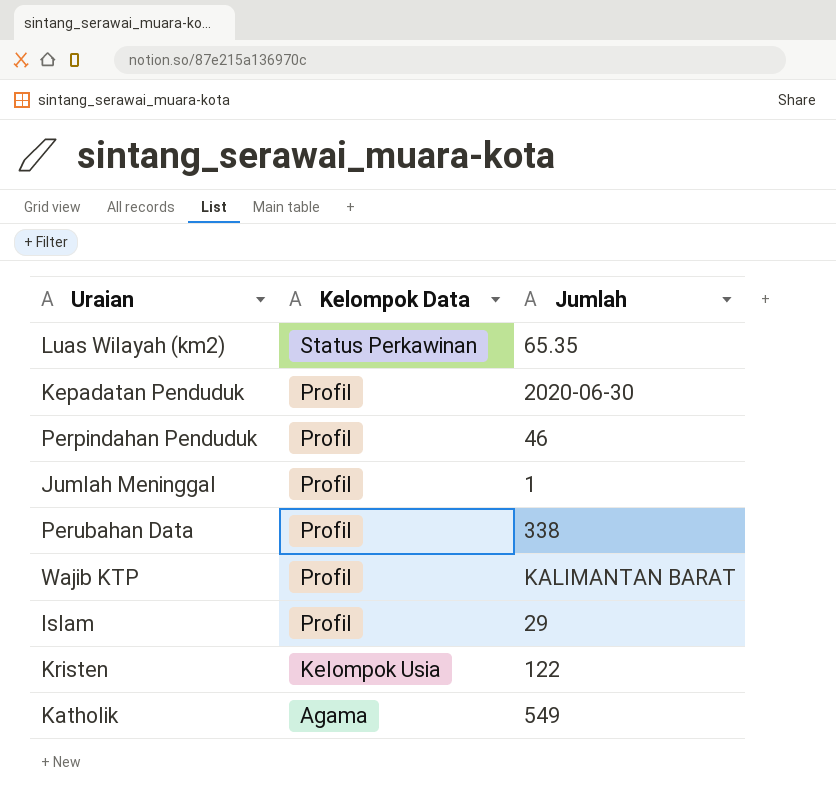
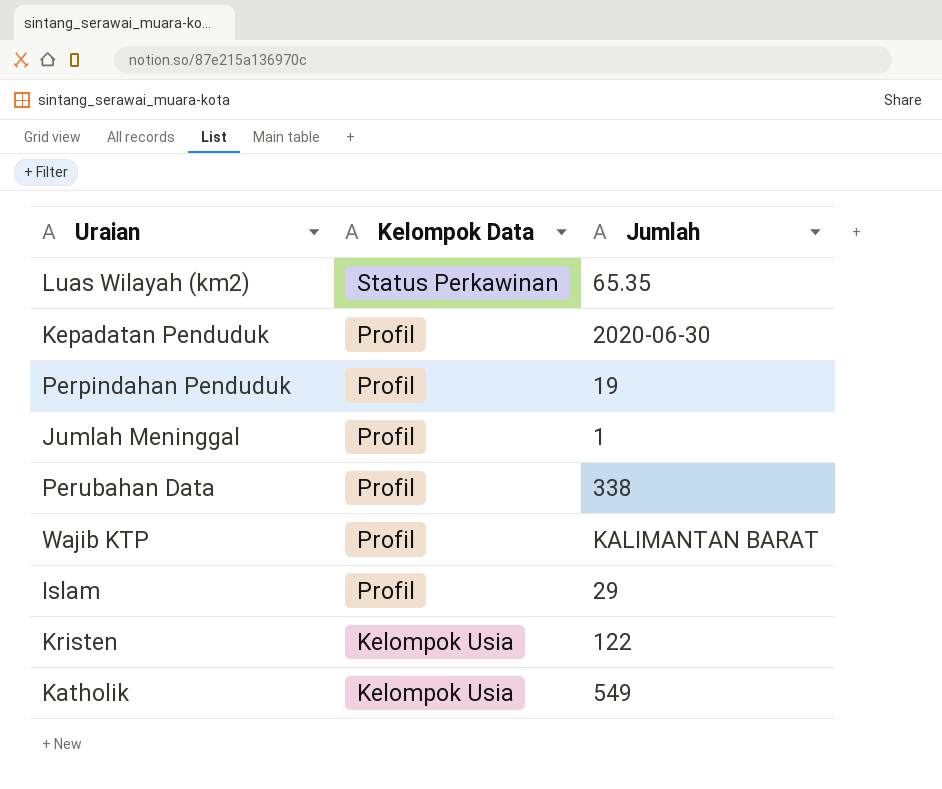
Perpindahan Penduduk | Jumlah: 46 -> 19
Katholik | Kelompok Data: Agama -> Kelompok Usia

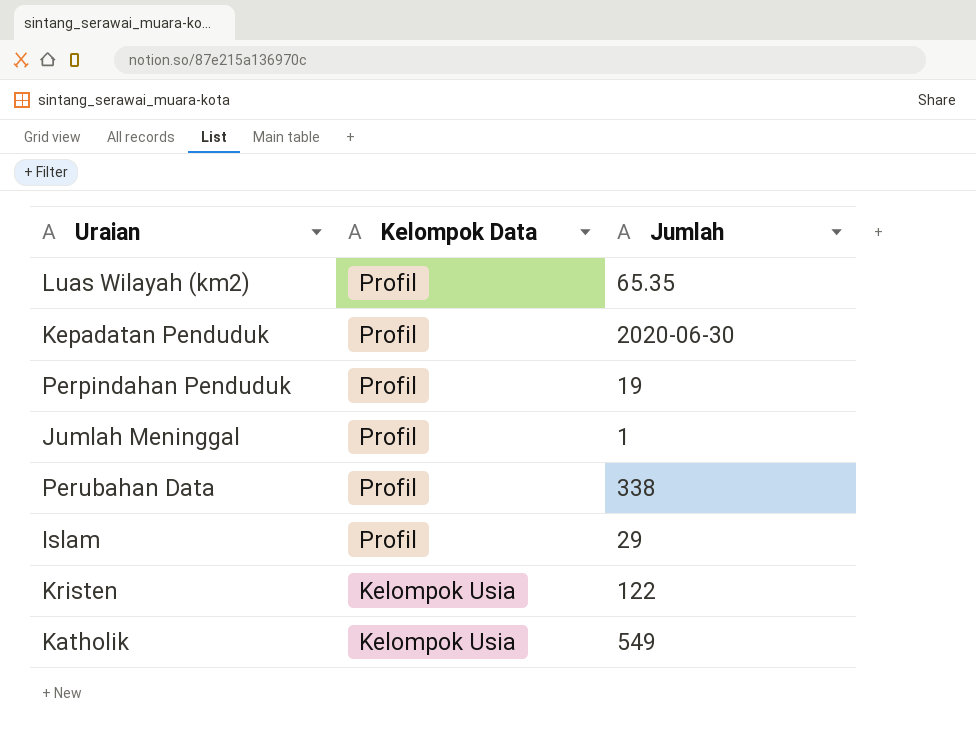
row Wajib KTP: Profil | KALIMANTAN BARAT -> none
Luas Wilayah (km2) | Kelompok Data: Status Perkawinan -> Profil

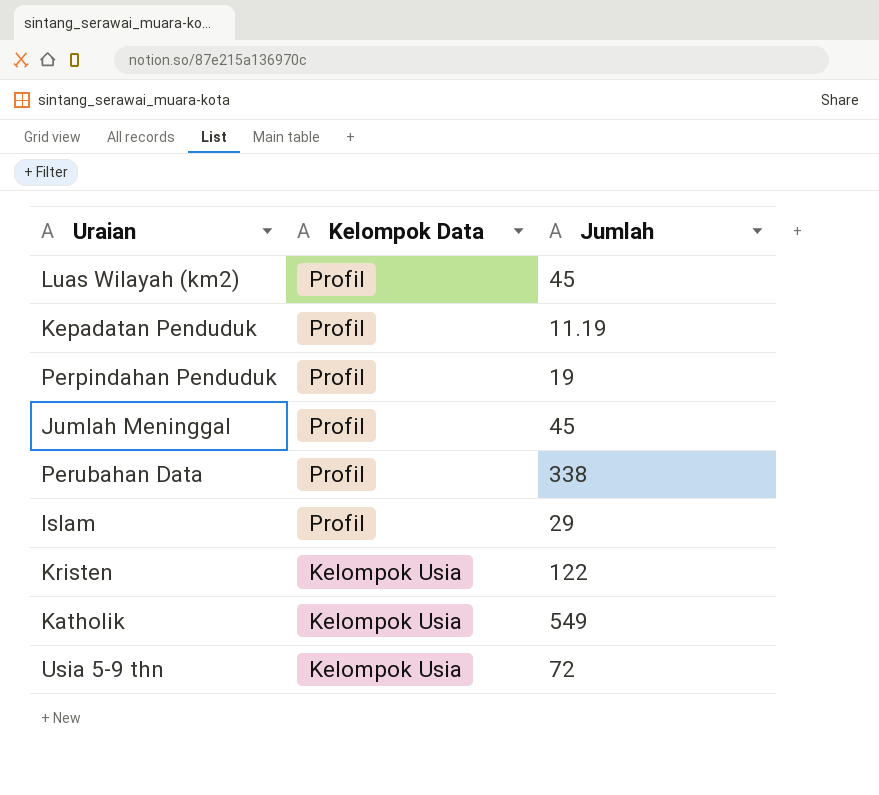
Luas Wilayah (km2) | Jumlah: 65.35 -> 45
Kepadatan Penduduk | Jumlah: 2020-06-30 -> 11.19
Jumlah Meninggal | Jumlah: 1 -> 45
row Usia 5-9 thn: none -> Kelompok Usia | 72

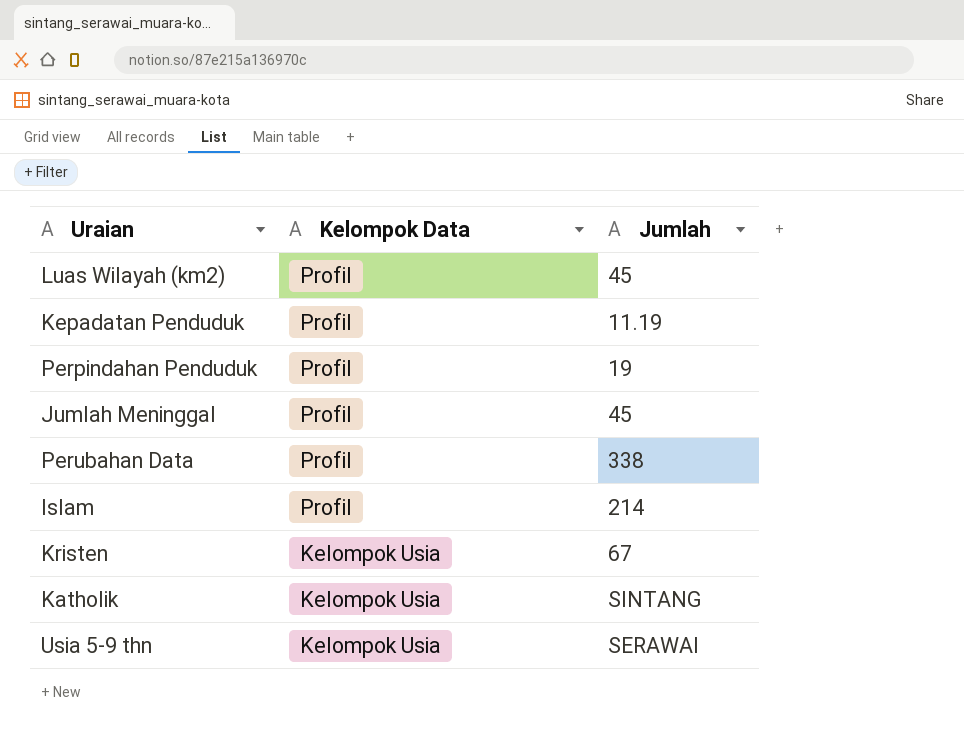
Islam | Jumlah: 29 -> 214
Kristen | Jumlah: 122 -> 67
Katholik | Jumlah: 549 -> SINTANG
Usia 5-9 thn | Jumlah: 72 -> SERAWAI

